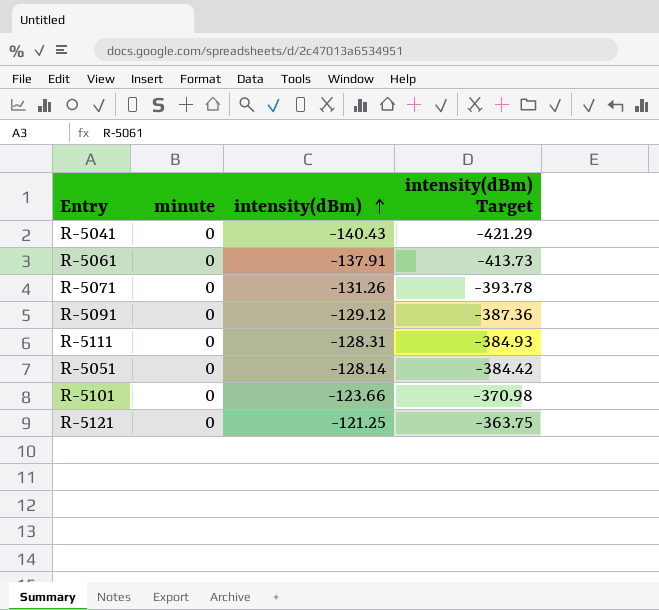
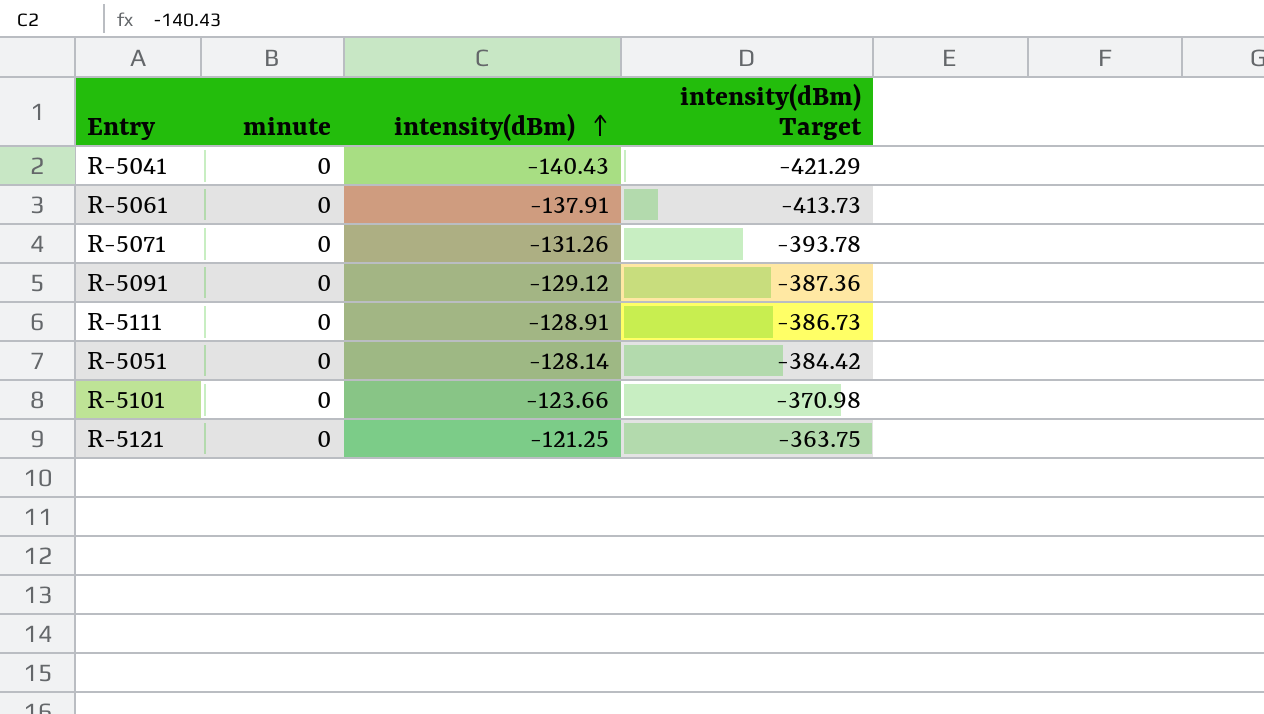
R-5111 | intensity(dBm): -128.31 -> -128.91
R-5111 | intensity(dBm) Target: -384.93 -> -386.73

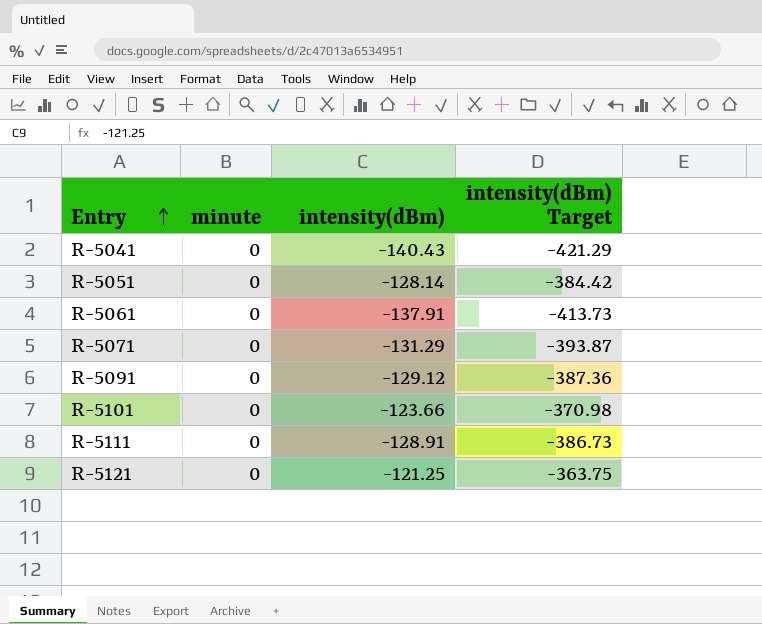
row order: intensity(dBm) ascending -> Entry ascending
R-5071 | intensity(dBm): -131.26 -> -131.29
R-5071 | intensity(dBm) Target: -393.78 -> -393.87

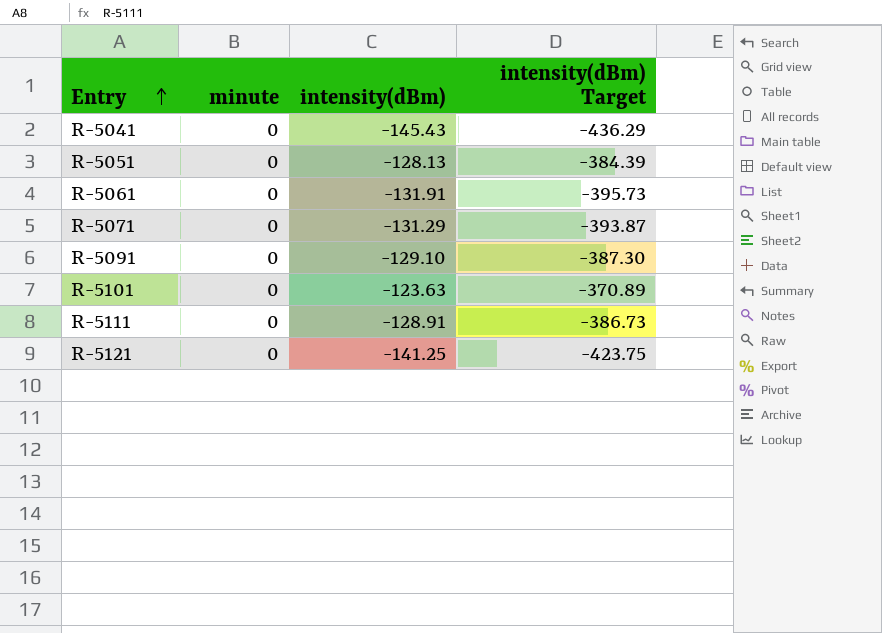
R-5041 | intensity(dBm): -140.43 -> -145.43
R-5041 | intensity(dBm) Target: -421.29 -> -436.29
R-5051 | intensity(dBm): -128.14 -> -128.13
R-5051 | intensity(dBm) Target: -384.42 -> -384.39
R-5061 | intensity(dBm): -137.91 -> -131.91
R-5061 | intensity(dBm) Target: -413.73 -> -395.73
R-5091 | intensity(dBm): -129.12 -> -129.10
R-5091 | intensity(dBm) Target: -387.36 -> -387.30
R-5101 | intensity(dBm): -123.66 -> -123.63
R-5101 | intensity(dBm) Target: -370.98 -> -370.89
R-5121 | intensity(dBm): -121.25 -> -141.25
R-5121 | intensity(dBm) Target: -363.75 -> -423.75

